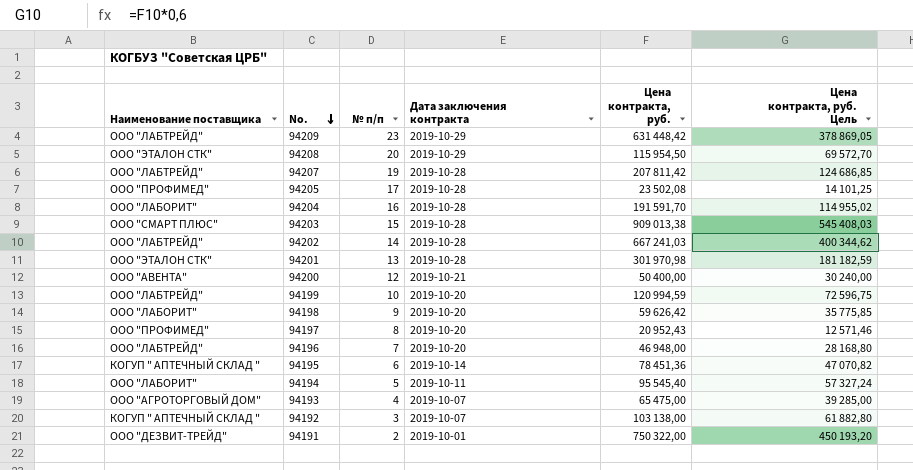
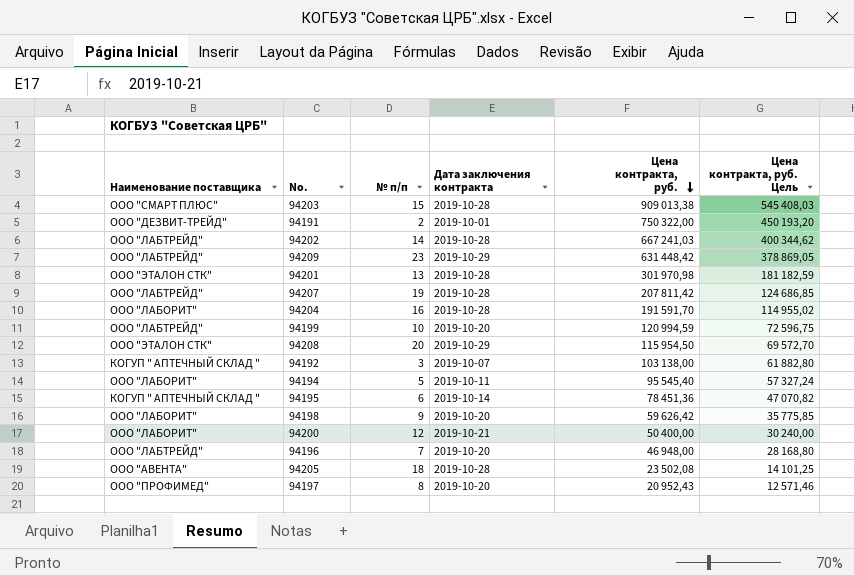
row order: No. descending -> Цена контракта, руб. descending
row 94193: ООО "АГРОТОРГОВЫЙ ДОМ" | 4 | 2019-10-07 | 65 475,00 | 39 285,00 -> none
94200 | Наименование поставщика: ООО "АВЕНТА" -> ООО "ЛАБОРИТ"
94205 | Наименование поставщика: ООО "ПРОФИМЕД" -> ООО "АВЕНТА"
94205 | № п/п: 17 -> 18

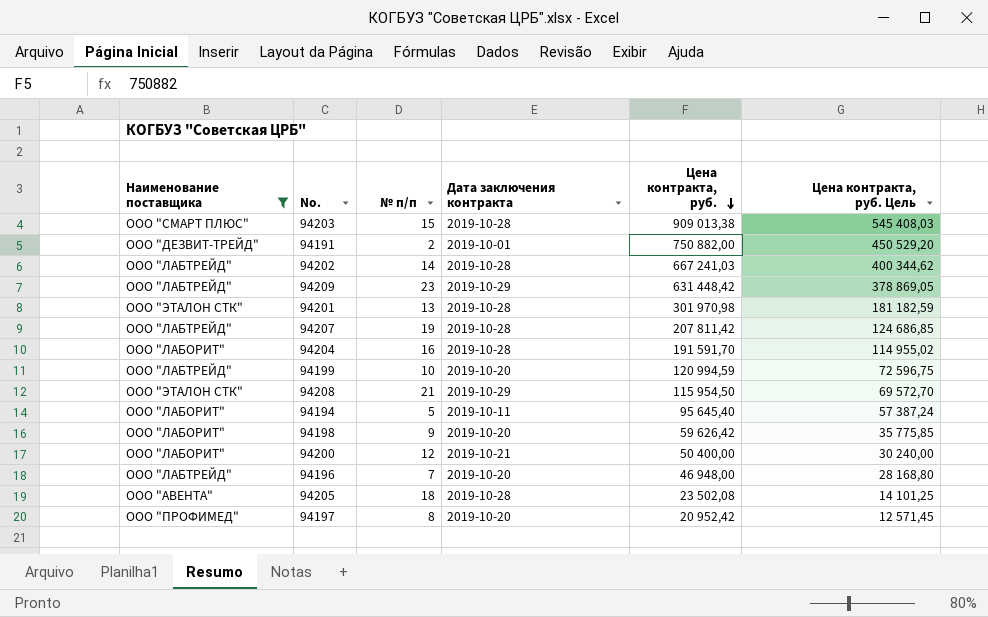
filter: none -> Наименование поставщика != КОГУП " АПТЕЧНЫЙ СКЛАД "
94191 | Цена контракта, руб.: 750 322,00 -> 750 882,00
94191 | Цена контракта, руб. Цель: 450 193,20 -> 450 529,20
94208 | № п/п: 20 -> 21
94194 | Цена контракта, руб.: 95 545,40 -> 95 645,40
94194 | Цена контракта, руб. Цель: 57 327,24 -> 57 387,24
94197 | Цена контракта, руб.: 20 952,43 -> 20 952,42
94197 | Цена контракта, руб. Цель: 12 571,46 -> 12 571,45

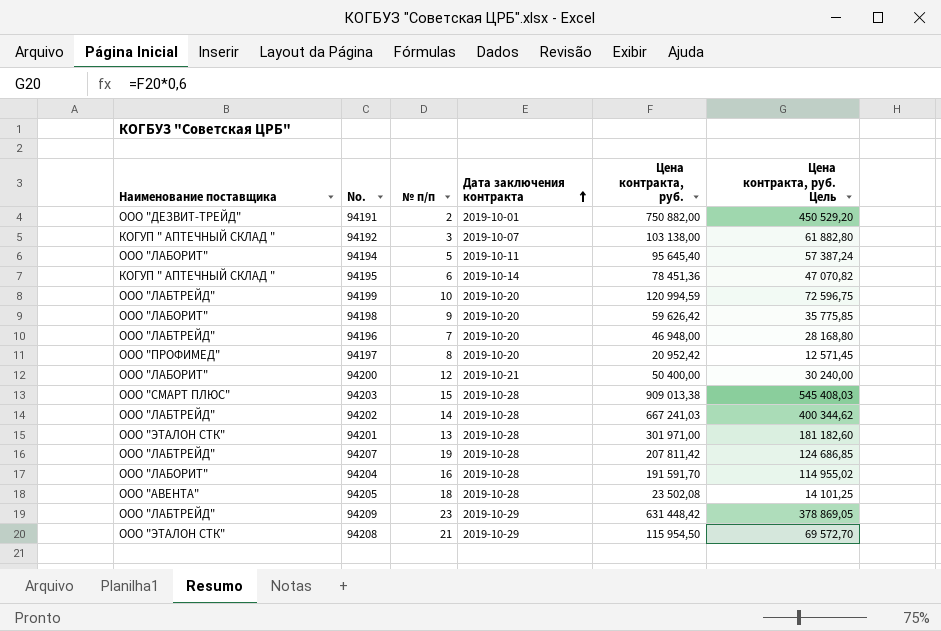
filter: Наименование поставщика != КОГУП " АПТЕЧНЫЙ СКЛАД " -> none
row order: Цена контракта, руб. descending -> Дата заключения контракта ascending
94201 | Цена контракта, руб.: 301 970,98 -> 301 971,00
94201 | Цена контракта, руб. Цель: 181 182,59 -> 181 182,60

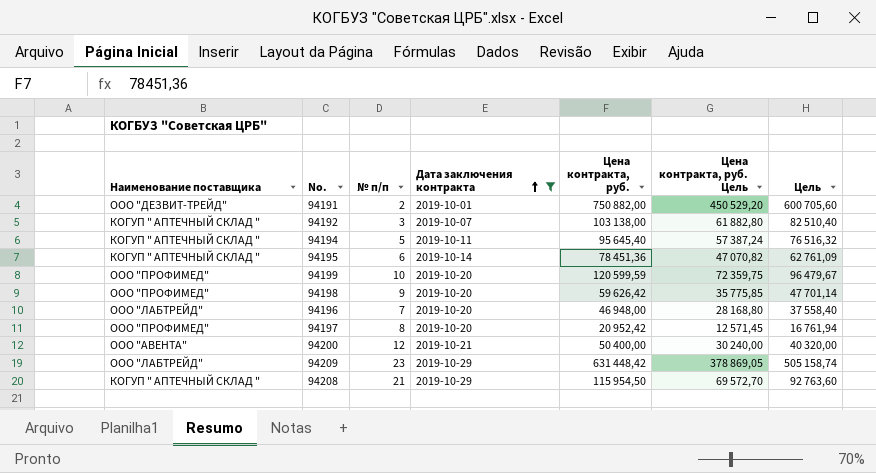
filter: none -> Дата заключения контракта != 2019-10-28
column Цель | formula: none -> [Цена контракта, руб.] * 0,8
94194 | Наименование поставщика: ООО "ЛАБОРИТ" -> КОГУП " АПТЕЧНЫЙ СКЛАД "
94199 | Наименование поставщика: ООО "ЛАБТРЕЙД" -> ООО "ПРОФИМЕД"
94199 | Цена контракта, руб.: 120 994,59 -> 120 599,59
94199 | Цена контракта, руб. Цель: 72 596,75 -> 72 359,75
94198 | Наименование поставщика: ООО "ЛАБОРИТ" -> ООО "ПРОФИМЕД"
94200 | Наименование поставщика: ООО "ЛАБОРИТ" -> ООО "АВЕНТА"
94208 | Наименование поставщика: ООО "ЭТАЛОН СТК" -> КОГУП " АПТЕЧНЫЙ СКЛАД "

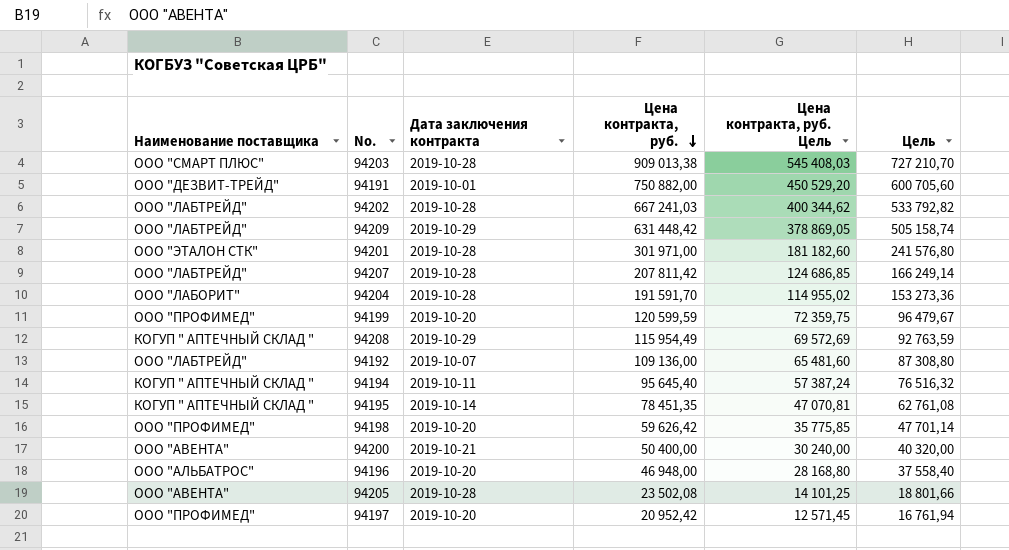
filter: Дата заключения контракта != 2019-10-28 -> none
row order: Дата заключения контракта ascending -> Цена контракта, руб. descending
column № п/п | position: 3 -> none
94208 | Цена контракта, руб.: 115 954,50 -> 115 954,49
94208 | Цена контракта, руб. Цель: 69 572,70 -> 69 572,69
94208 | Цель: 92 763,60 -> 92 763,59
94192 | Наименование поставщика: КОГУП " АПТЕЧНЫЙ СКЛАД " -> ООО "ЛАБТРЕЙД"
94192 | Цена контракта, руб.: 103 138,00 -> 109 136,00
94192 | Цена контракта, руб. Цель: 61 882,80 -> 65 481,60
94192 | Цель: 82 510,40 -> 87 308,80
94195 | Цена контракта, руб.: 78 451,36 -> 78 451,35
94195 | Цена контракта, руб. Цель: 47 070,82 -> 47 070,81
94195 | Цель: 62 761,09 -> 62 761,08
94196 | Наименование поставщика: ООО "ЛАБТРЕЙД" -> ООО "АЛЬБАТРОС"

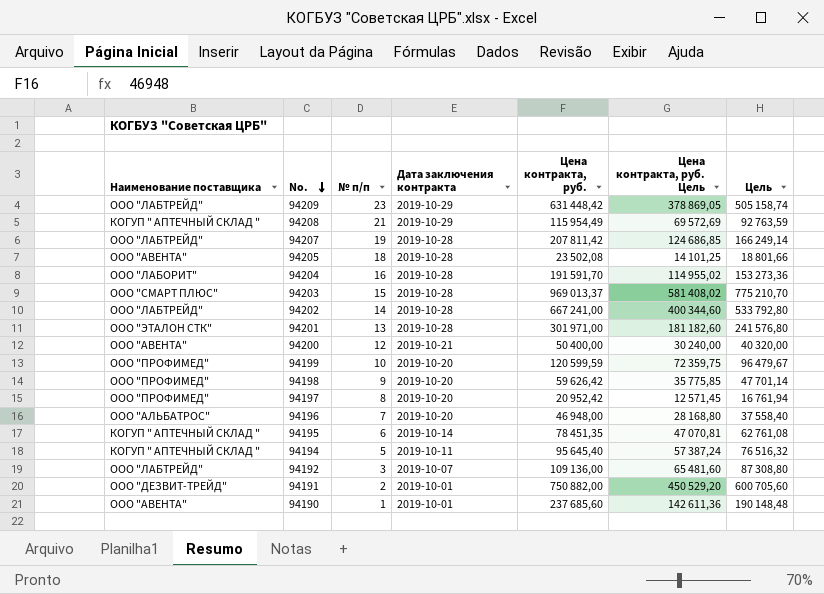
row order: Цена контракта, руб. descending -> No. descending
column № п/п | position: none -> 3
94203 | Цена контракта, руб.: 909 013,38 -> 969 013,37
94203 | Цена контракта, руб. Цель: 545 408,03 -> 581 408,02
94203 | Цель: 727 210,70 -> 775 210,70
94202 | Цена контракта, руб.: 667 241,03 -> 667 241,00
94202 | Цена контракта, руб. Цель: 400 344,62 -> 400 344,60
94202 | Цель: 533 792,82 -> 533 792,80
row 94190: none -> ООО "АВЕНТА" | 1 | 2019-10-01 | 237 685,60 | 142 611,36 | 190 148,48

